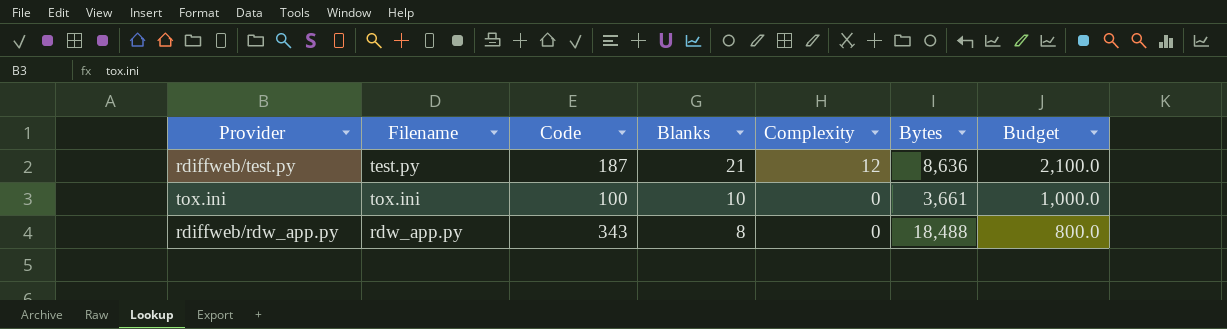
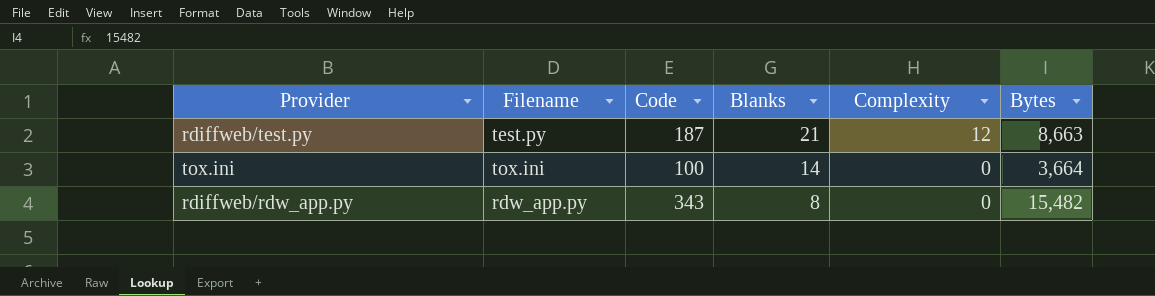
column Budget | formula: [Blanks] * 100 -> none
rdiffweb/test.py | Bytes: 8,636 -> 8,663
tox.ini | Blanks: 10 -> 14
tox.ini | Bytes: 3,661 -> 3,664
rdiffweb/rdw_app.py | Bytes: 18,488 -> 15,482

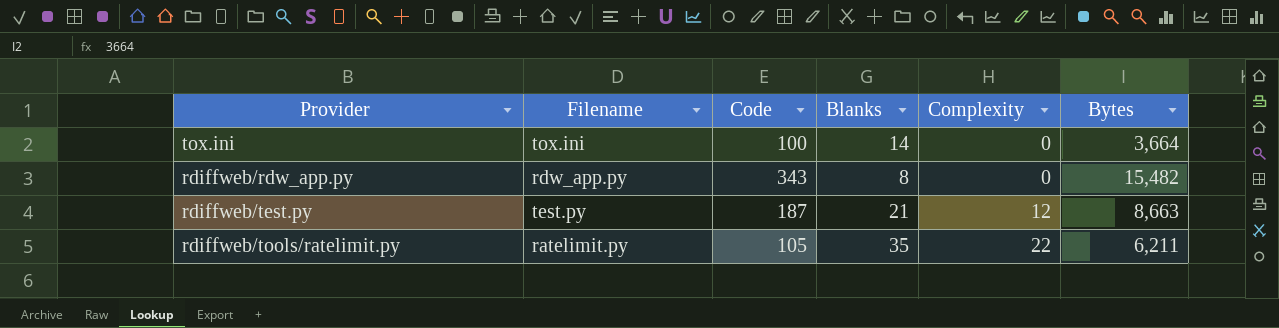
row order: Blanks descending -> Complexity ascending
row rdiffweb/tools/ratelimit.py: none -> ratelimit.py | 105 | 35 | 22 | 6,211

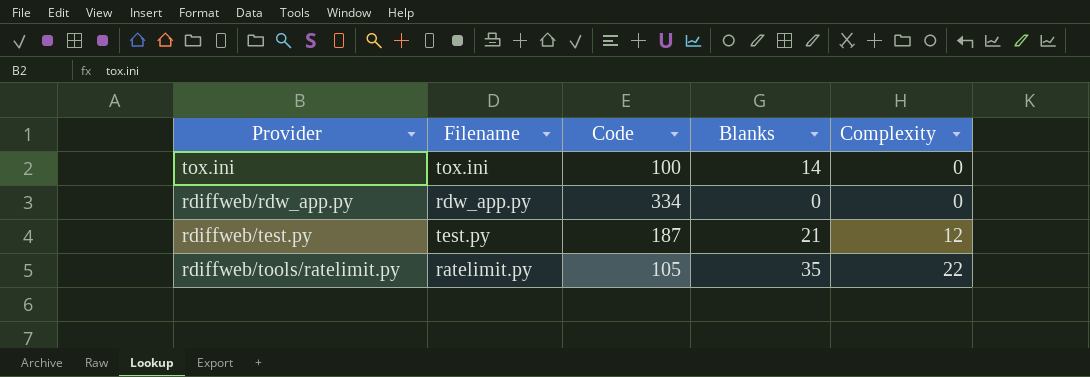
column Bytes | position: 6 -> none
rdiffweb/rdw_app.py | Code: 343 -> 334
rdiffweb/rdw_app.py | Blanks: 8 -> 0

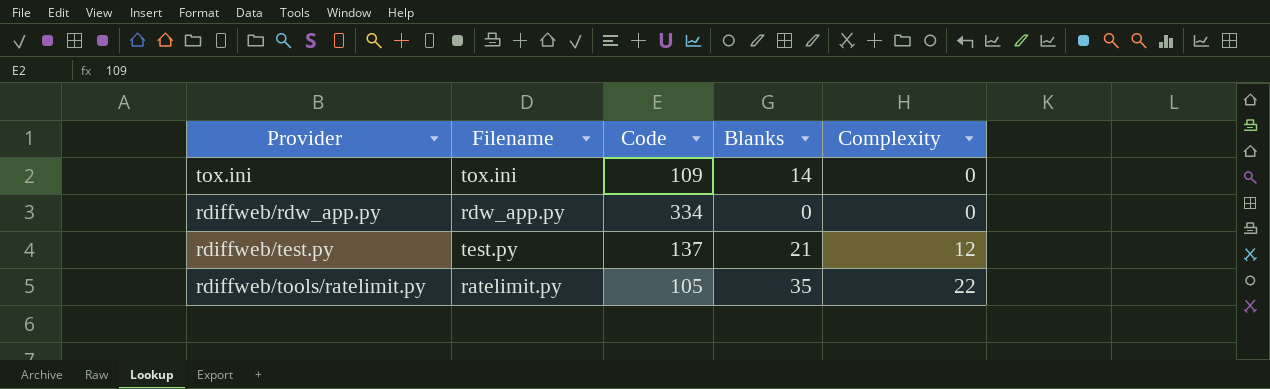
tox.ini | Code: 100 -> 109
rdiffweb/test.py | Code: 187 -> 137

